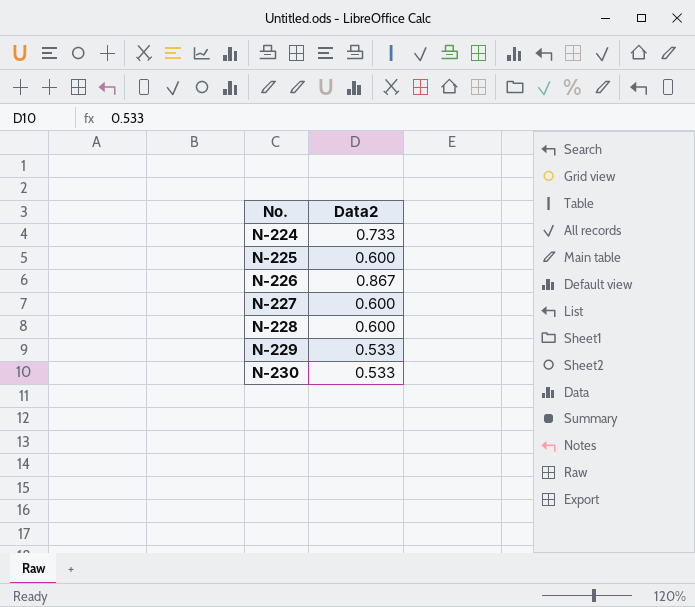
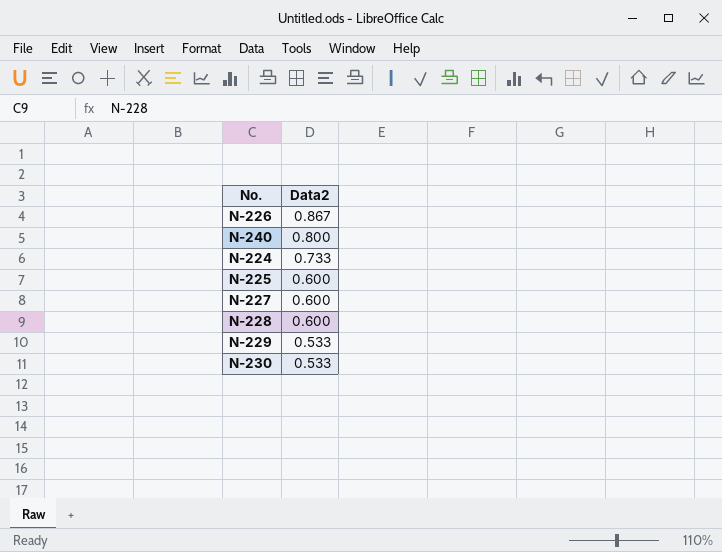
row order: No. ascending -> Data2 descending
row N-240: none -> 0.800

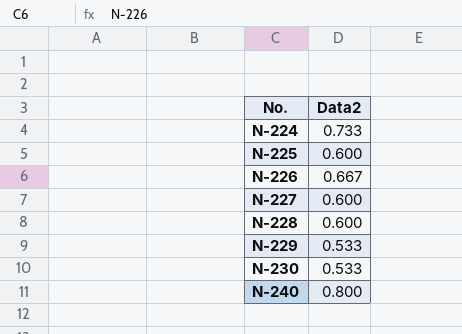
row order: Data2 descending -> No. ascending
N-226 | Data2: 0.867 -> 0.667

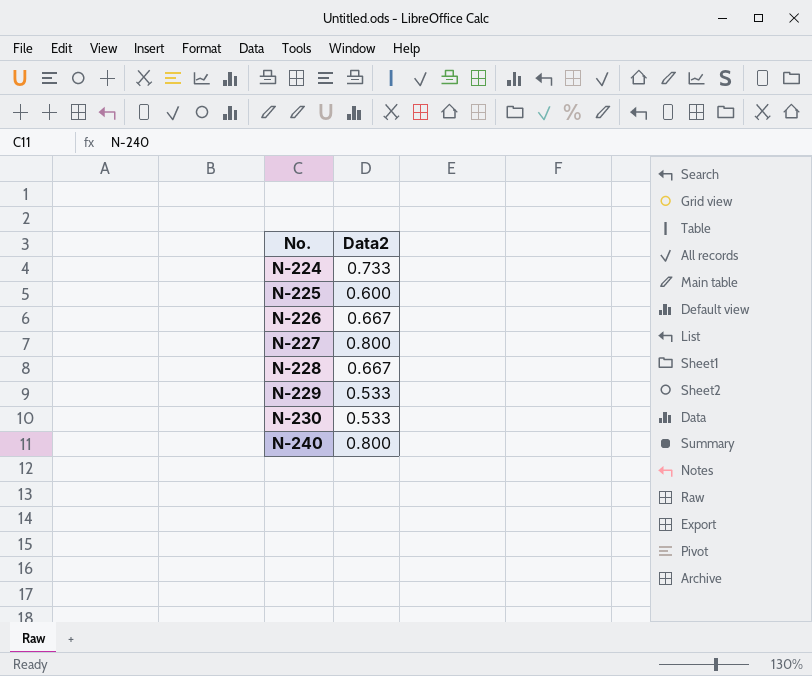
N-227 | Data2: 0.600 -> 0.800
N-228 | Data2: 0.600 -> 0.667

